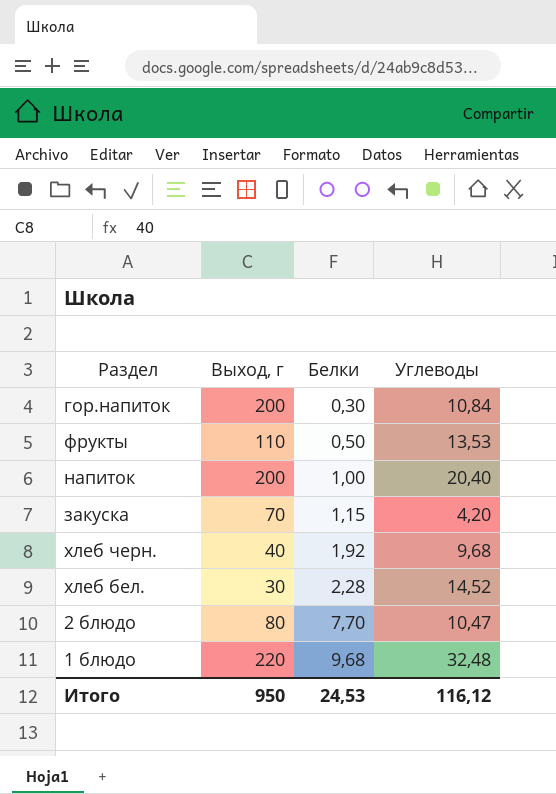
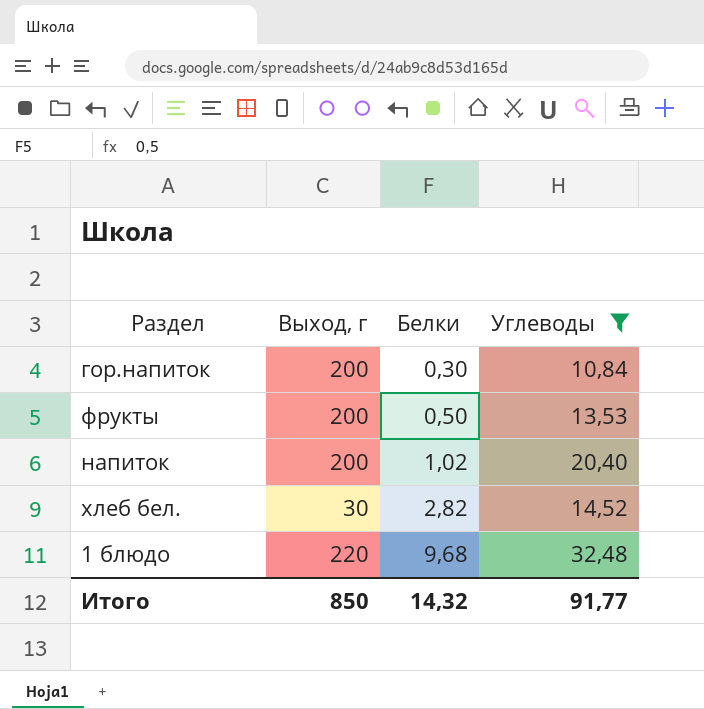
filter: none -> Углеводы >= 10,84
фрукты | Выход, г: 110 -> 200
напиток | Белки: 1,00 -> 1,02
хлеб бел. | Белки: 2,28 -> 2,82
Итого | Выход, г: 950 -> 850
Итого | Белки: 24,53 -> 14,32
Итого | Углеводы: 116,12 -> 91,77

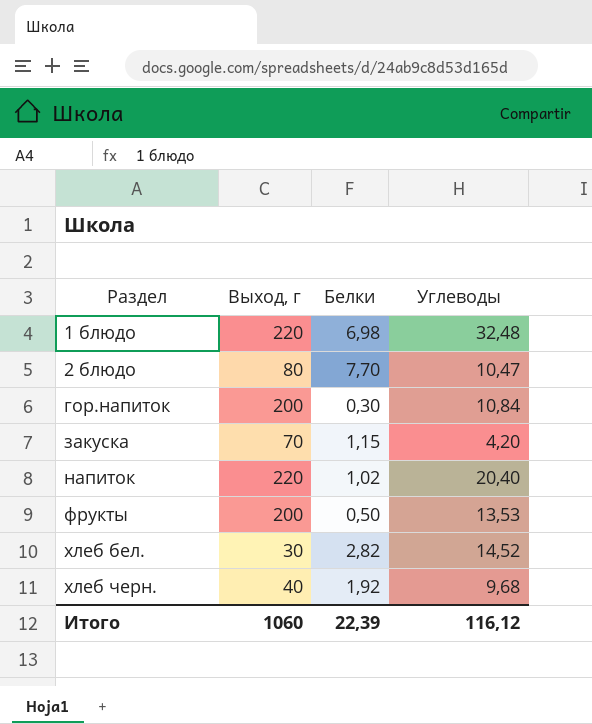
filter: Углеводы >= 10,84 -> none
row order: Белки ascending -> Раздел ascending
1 блюдо | Белки: 9,68 -> 6,98
напиток | Выход, г: 200 -> 220
Итого | Выход, г: 850 -> 1060
Итого | Белки: 14,32 -> 22,39
Итого | Углеводы: 91,77 -> 116,12

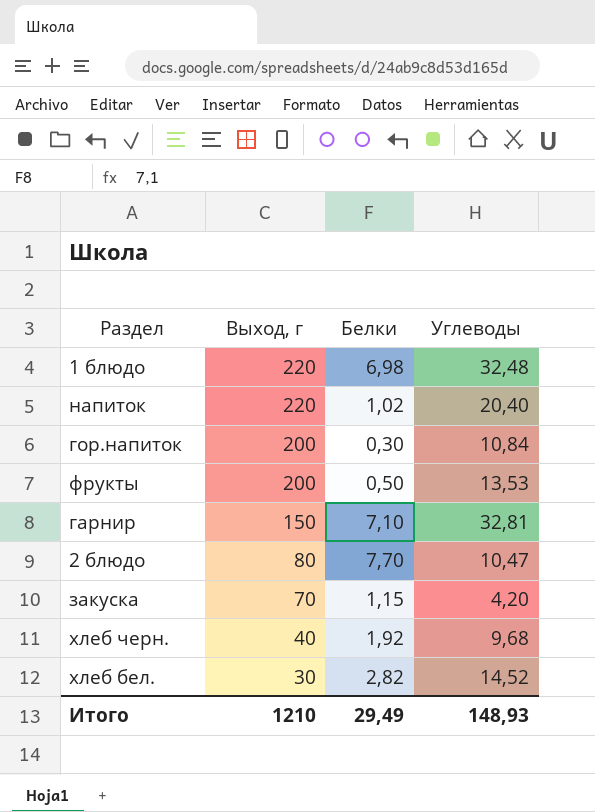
row order: Раздел ascending -> Выход, г descending
row гарнир: none -> 150 | 7,10 | 32,81
Итого | Выход, г: 1060 -> 1210
Итого | Белки: 22,39 -> 29,49
Итого | Углеводы: 116,12 -> 148,93

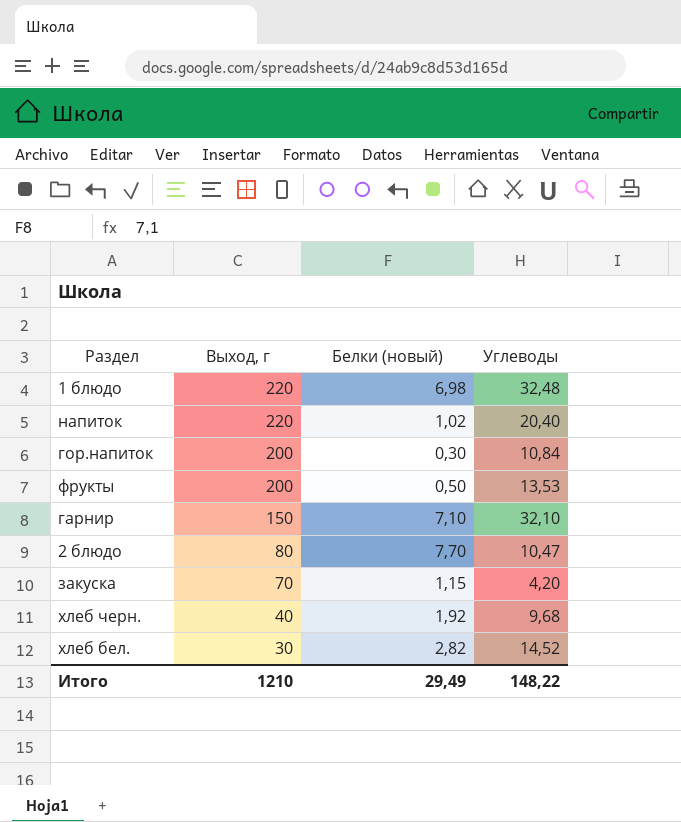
column name: Белки -> Белки (новый)
гарнир | Углеводы: 32,81 -> 32,10
Итого | Углеводы: 148,93 -> 148,22

